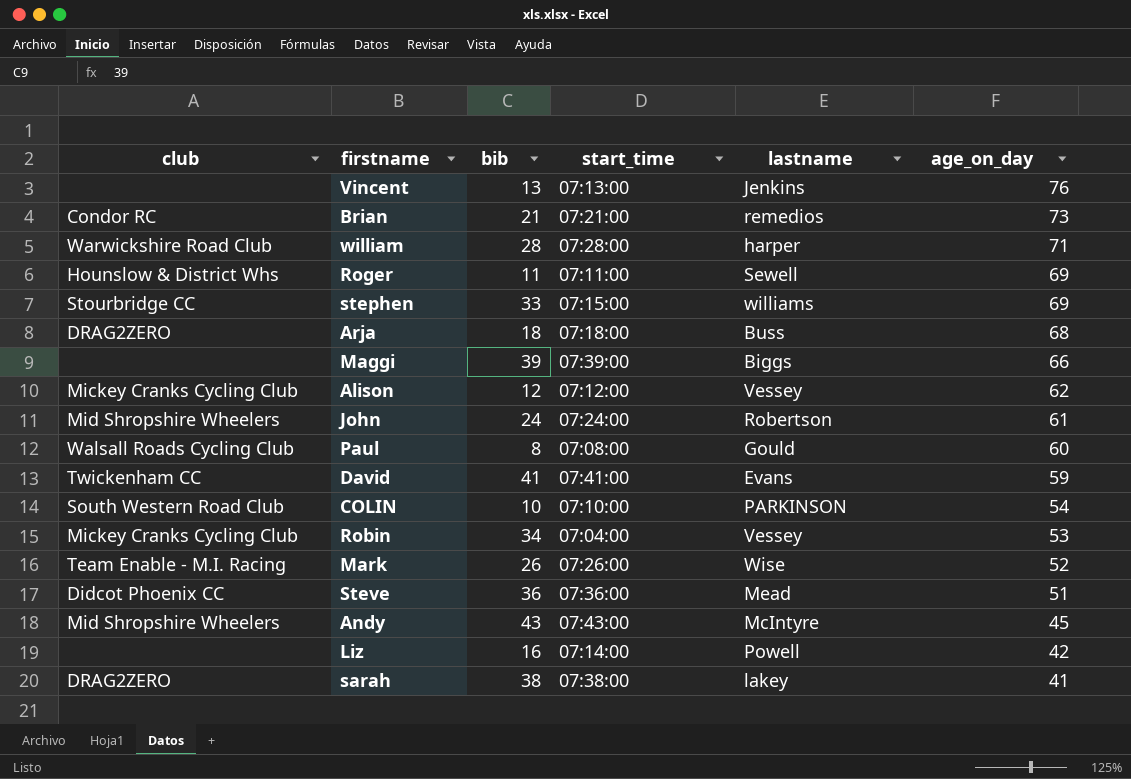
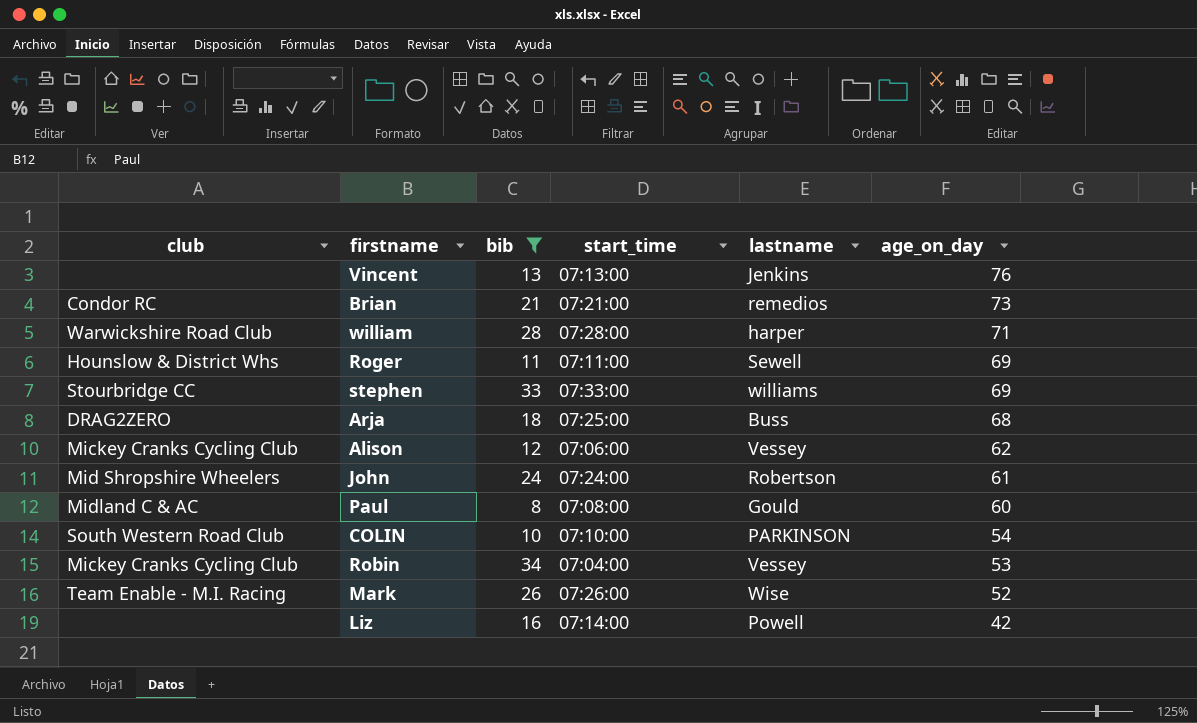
filter: none -> bib <= 34
stephen | start_time: 07:15:00 -> 07:33:00
Arja | start_time: 07:18:00 -> 07:25:00
Alison | start_time: 07:12:00 -> 07:06:00
Paul | club: Walsall Roads Cycling Club -> Midland C & AC

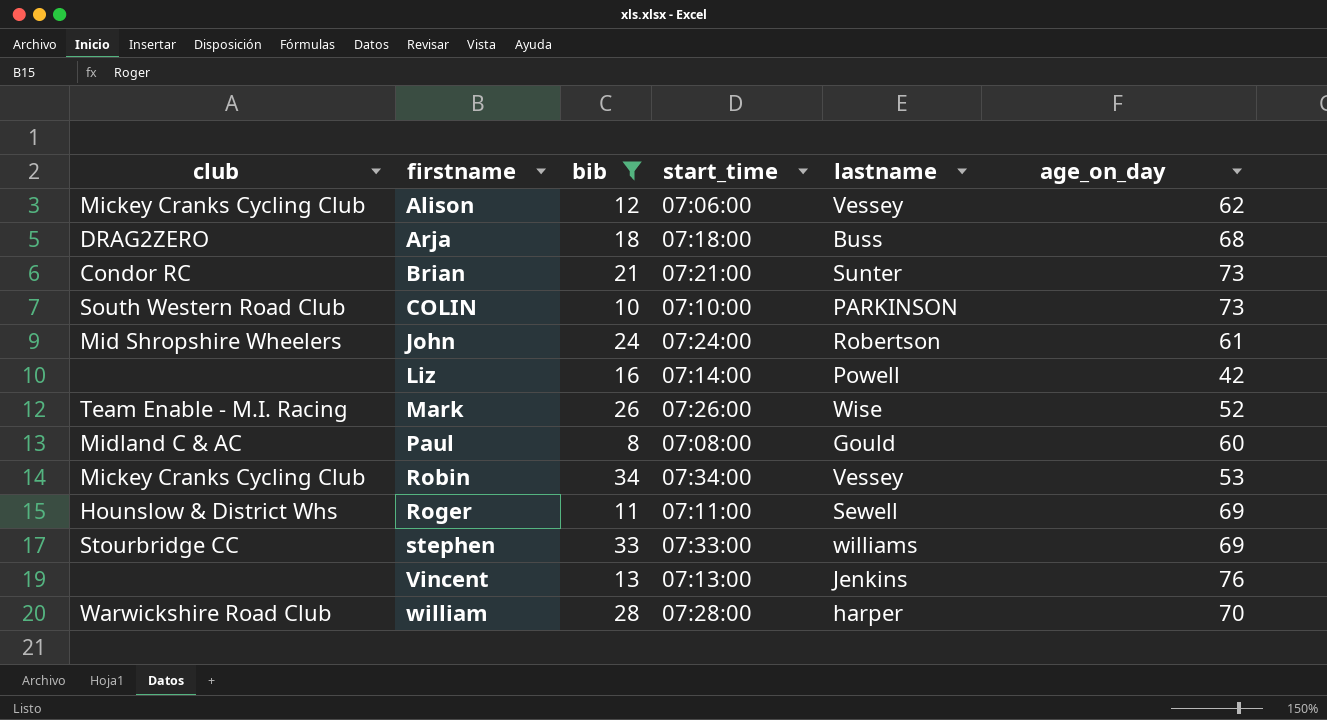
row order: age_on_day descending -> firstname ascending
Arja | start_time: 07:25:00 -> 07:18:00
Brian | lastname: remedios -> Sunter
COLIN | age_on_day: 54 -> 73
Robin | start_time: 07:04:00 -> 07:34:00
william | age_on_day: 71 -> 70

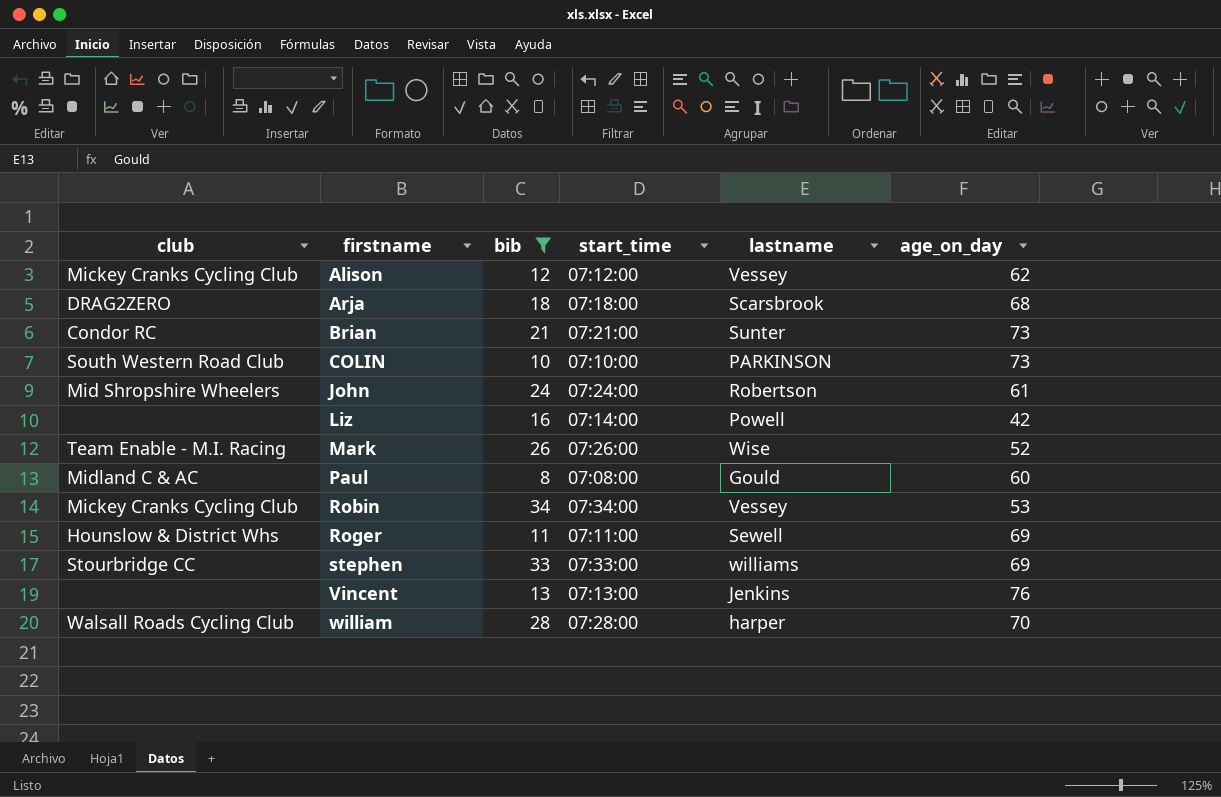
Alison | start_time: 07:06:00 -> 07:12:00
Arja | lastname: Buss -> Scarsbrook
william | club: Warwickshire Road Club -> Walsall Roads Cycling Club

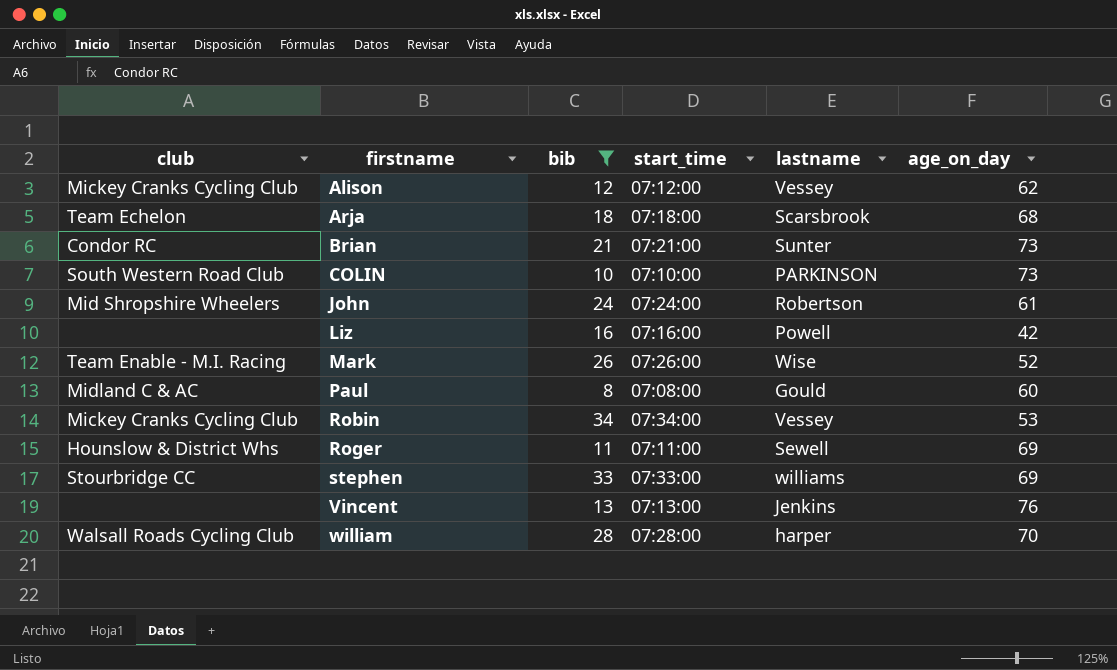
Arja | club: DRAG2ZERO -> Team Echelon
Liz | start_time: 07:14:00 -> 07:16:00

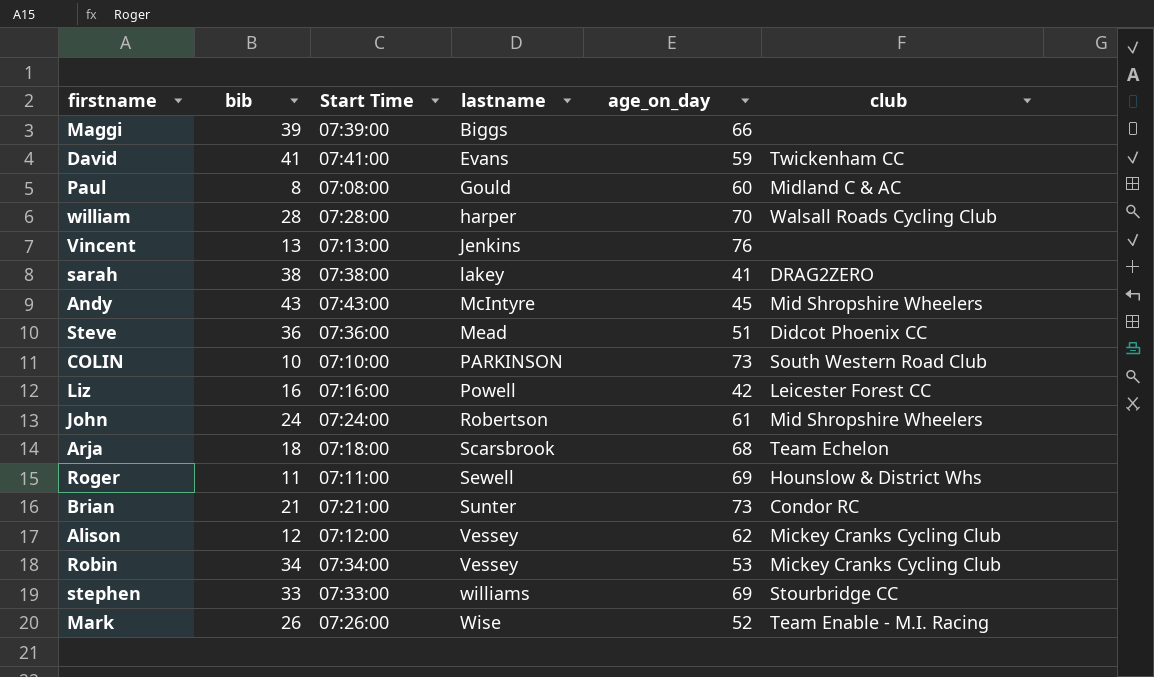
filter: bib <= 34 -> none
row order: firstname ascending -> lastname ascending
column name: start_time -> Start Time
column club | position: 1 -> 6
Liz | club: none -> Leicester Forest CC

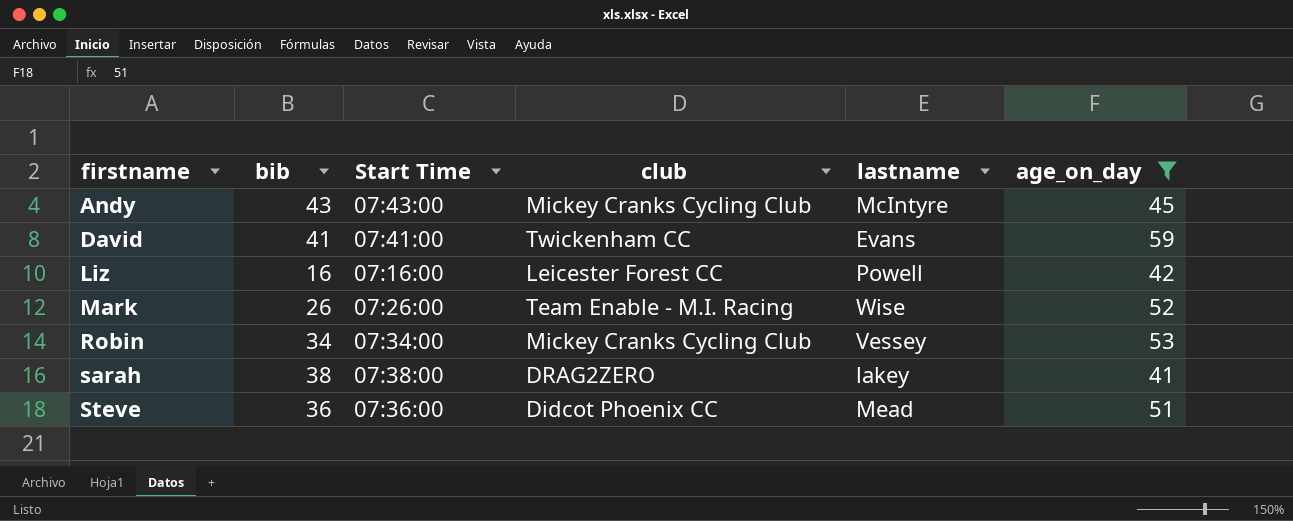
filter: none -> age_on_day <= 59
row order: lastname ascending -> firstname ascending
column club | position: 6 -> 4
Andy | club: Mid Shropshire Wheelers -> Mickey Cranks Cycling Club

